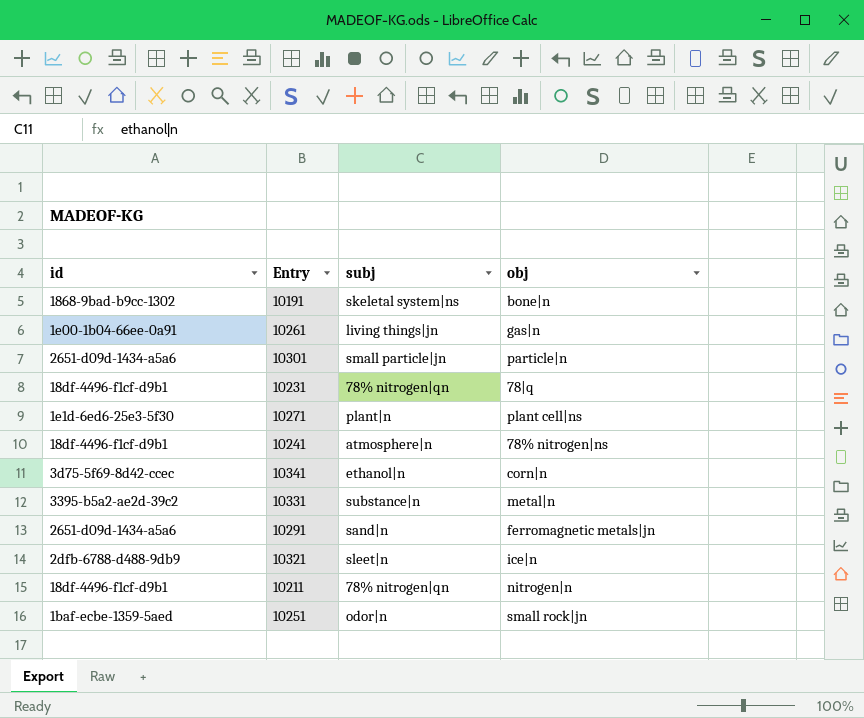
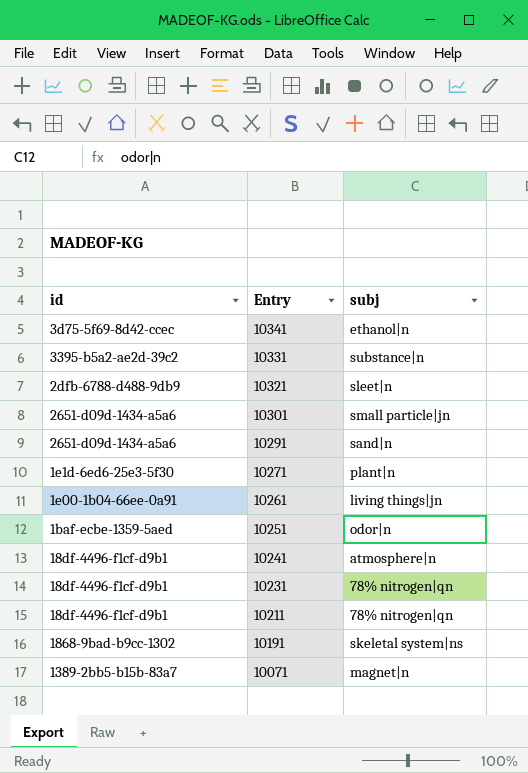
row order: none -> Entry descending
column obj | position: 4 -> none
row 10071: none -> 1389-2bb5-b15b-83a7 | magnet|n

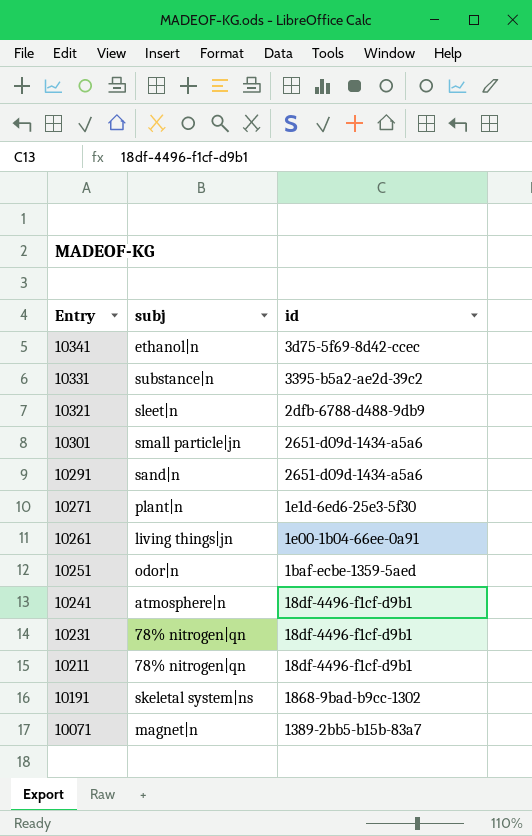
column id | position: 1 -> 3

